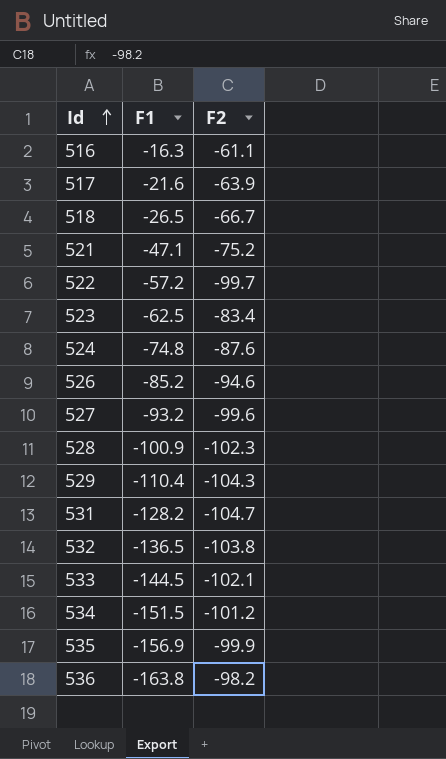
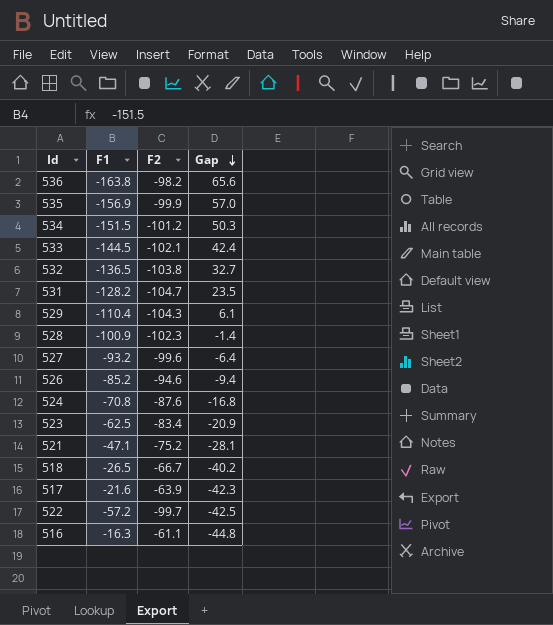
row order: Id ascending -> Gap descending
column Gap | formula: none -> [F2] - [F1]
524 | F1: -74.8 -> -70.8

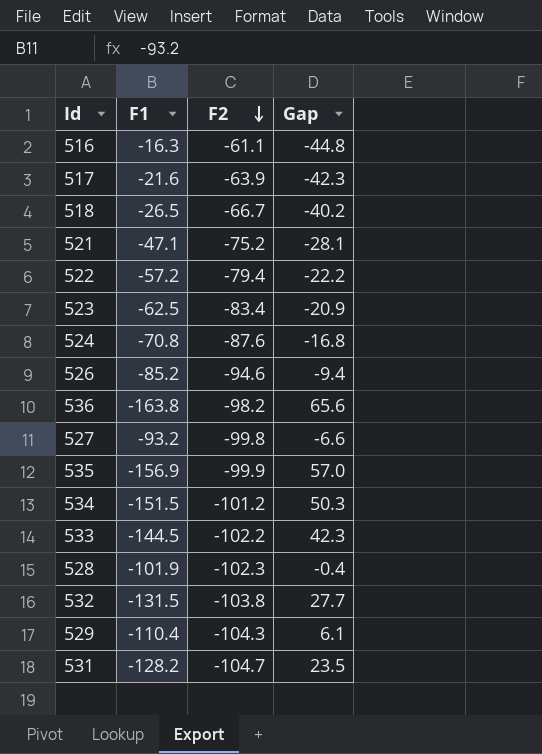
row order: Gap descending -> F2 descending
522 | F2: -99.7 -> -79.4
522 | Gap: -42.5 -> -22.2
527 | F2: -99.6 -> -99.8
527 | Gap: -6.4 -> -6.6
533 | F2: -102.1 -> -102.2
533 | Gap: 42.4 -> 42.3
528 | F1: -100.9 -> -101.9
528 | Gap: -1.4 -> -0.4
532 | F1: -136.5 -> -131.5
532 | Gap: 32.7 -> 27.7

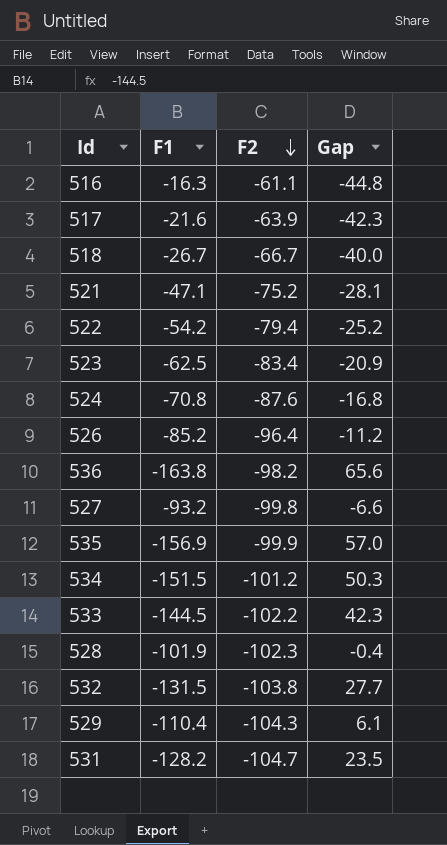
518 | F1: -26.5 -> -26.7
518 | Gap: -40.2 -> -40.0
522 | F1: -57.2 -> -54.2
522 | Gap: -22.2 -> -25.2
526 | F2: -94.6 -> -96.4
526 | Gap: -9.4 -> -11.2

